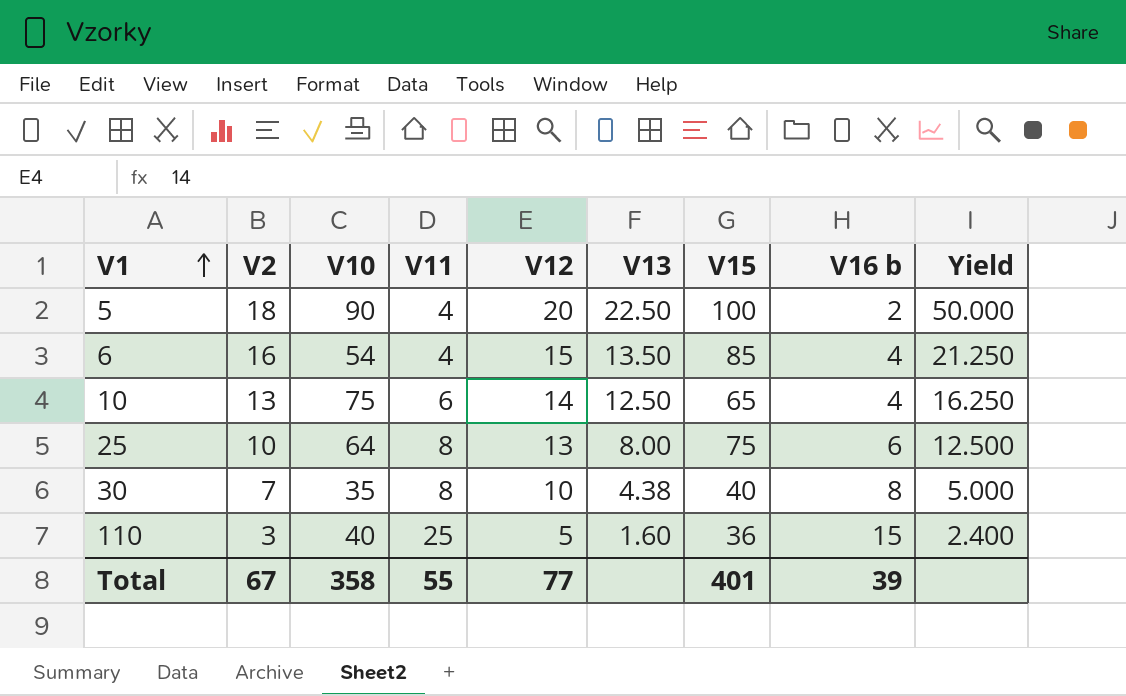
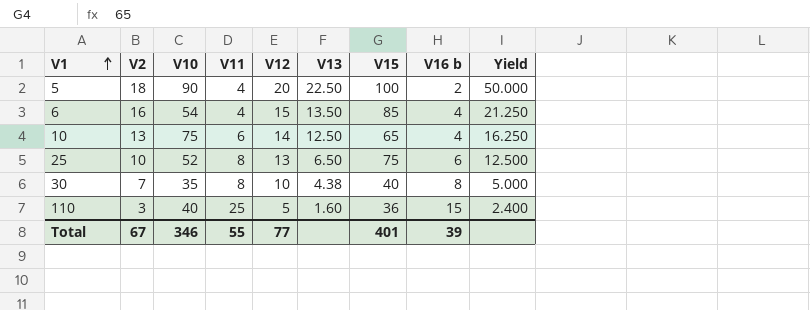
25 | V10: 64 -> 52
25 | V13: 8.00 -> 6.50
Total | V10: 358 -> 346

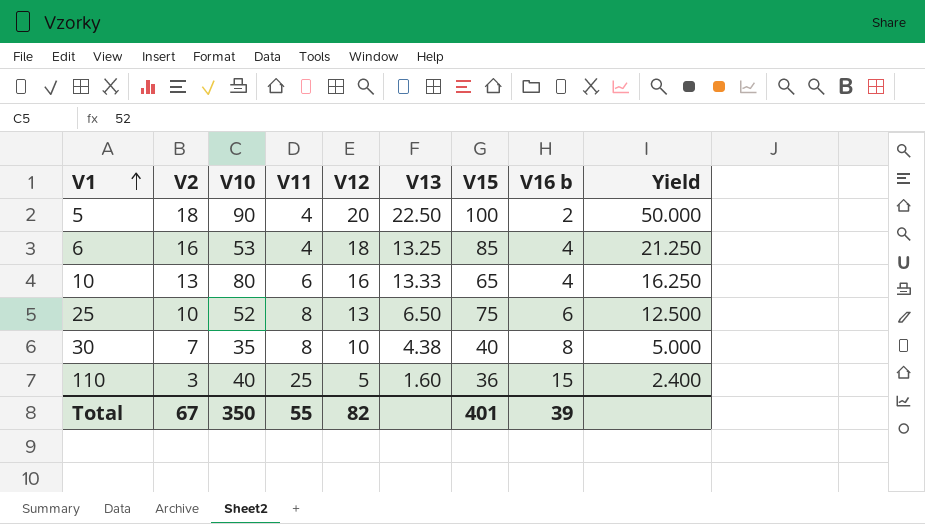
6 | V10: 54 -> 53
6 | V12: 15 -> 18
6 | V13: 13.50 -> 13.25
10 | V10: 75 -> 80
10 | V12: 14 -> 16
10 | V13: 12.50 -> 13.33
Total | V10: 346 -> 350
Total | V12: 77 -> 82

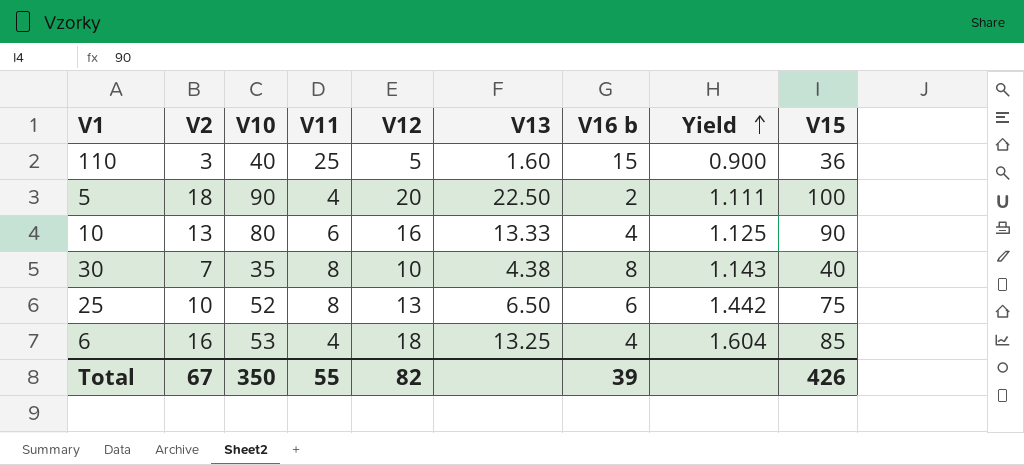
row order: V1 ascending -> Yield ascending
column Yield | formula: [V15] / [V16 b] -> [V15] / [V10]
column V15 | position: 7 -> 9
10 | V15: 65 -> 90
Total | V15: 401 -> 426

